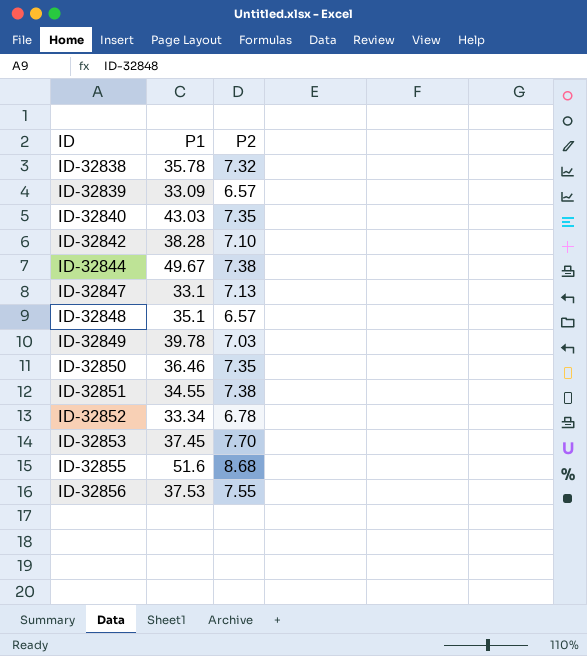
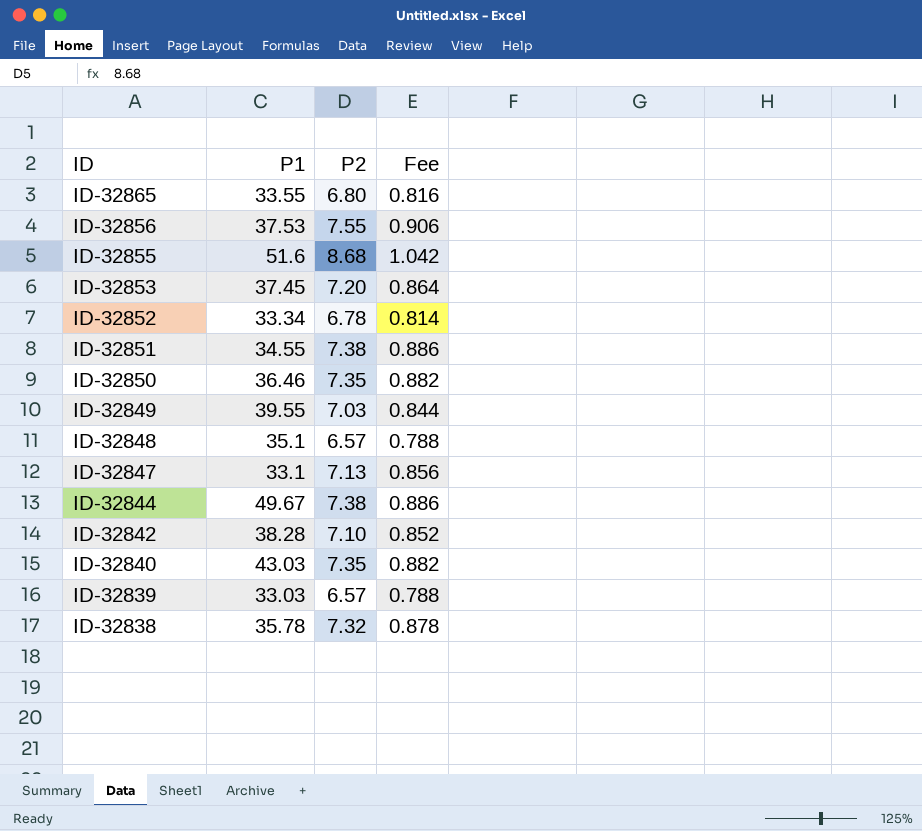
row order: ID ascending -> ID descending
column Fee | formula: none -> [P2] * 0.12
row ID-32865: none -> 33.55 | 6.80 | 0.816
ID-32853 | P2: 7.70 -> 7.20
ID-32849 | P1: 39.78 -> 39.55
ID-32839 | P1: 33.09 -> 33.03

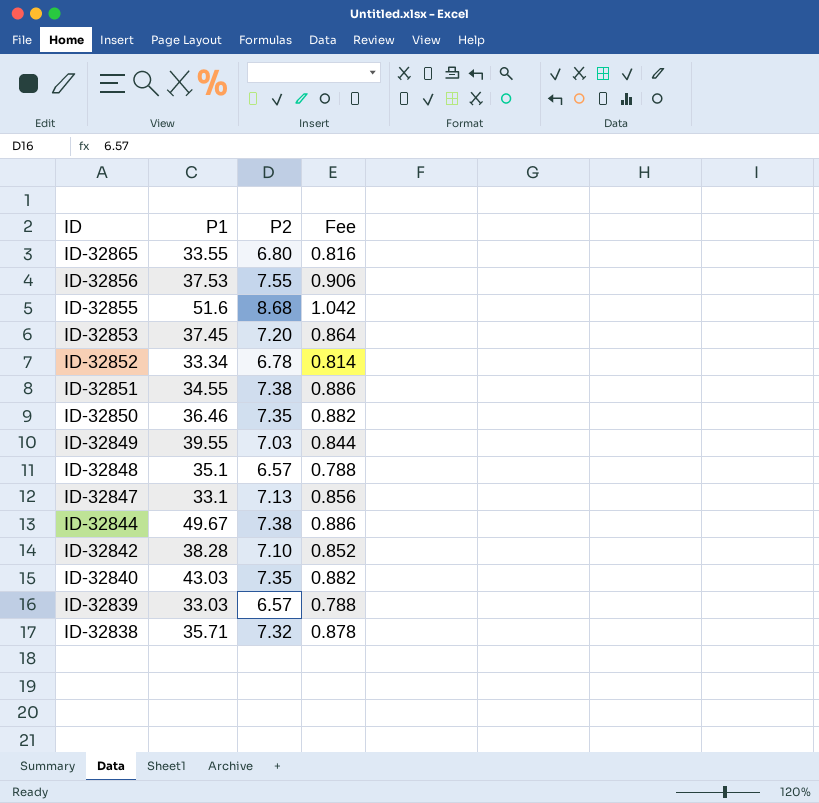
ID-32838 | P1: 35.78 -> 35.71

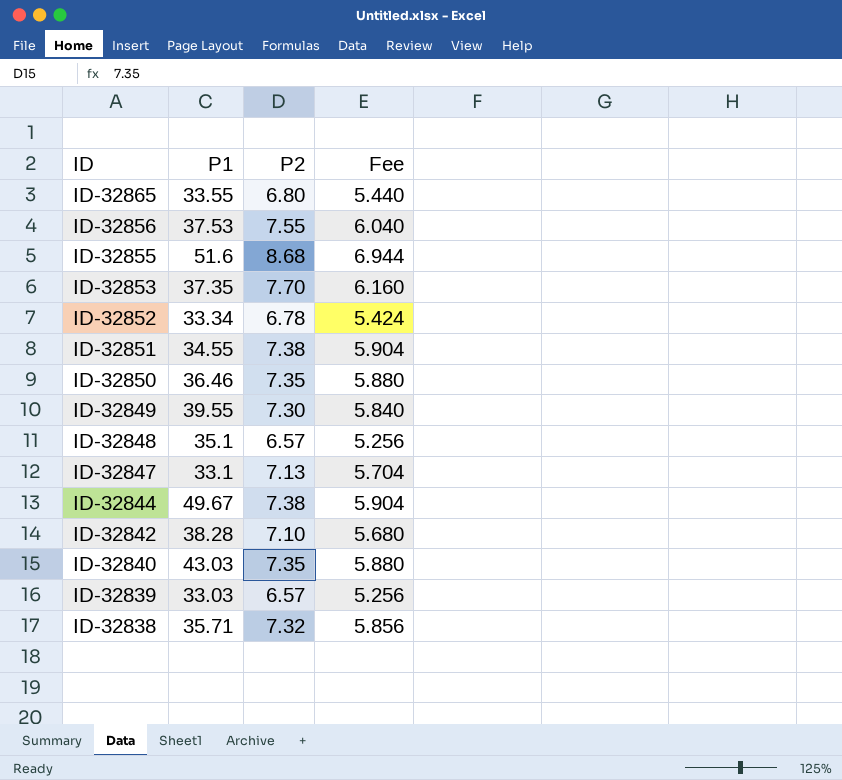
column Fee | formula: [P2] * 0.12 -> [P2] * 0.8
ID-32853 | P1: 37.45 -> 37.35
ID-32853 | P2: 7.20 -> 7.70
ID-32849 | P2: 7.03 -> 7.30

